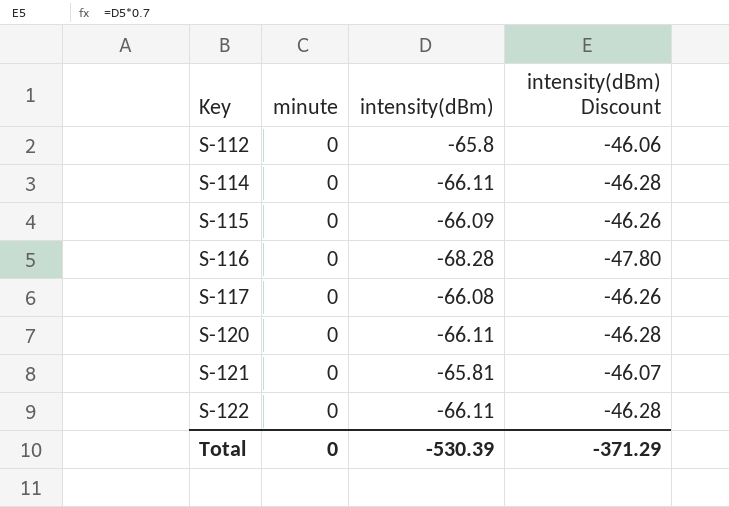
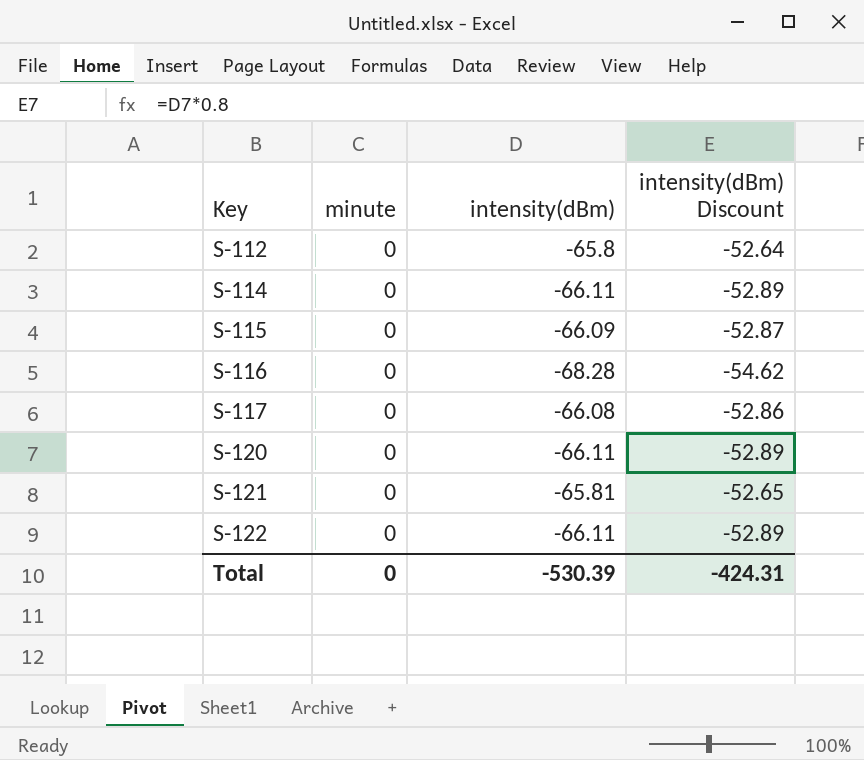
column intensity(dBm) Discount | formula: [intensity(dBm)] * 0.7 -> [intensity(dBm)] * 0.8
Total | intensity(dBm) Discount: -371.29 -> -424.31

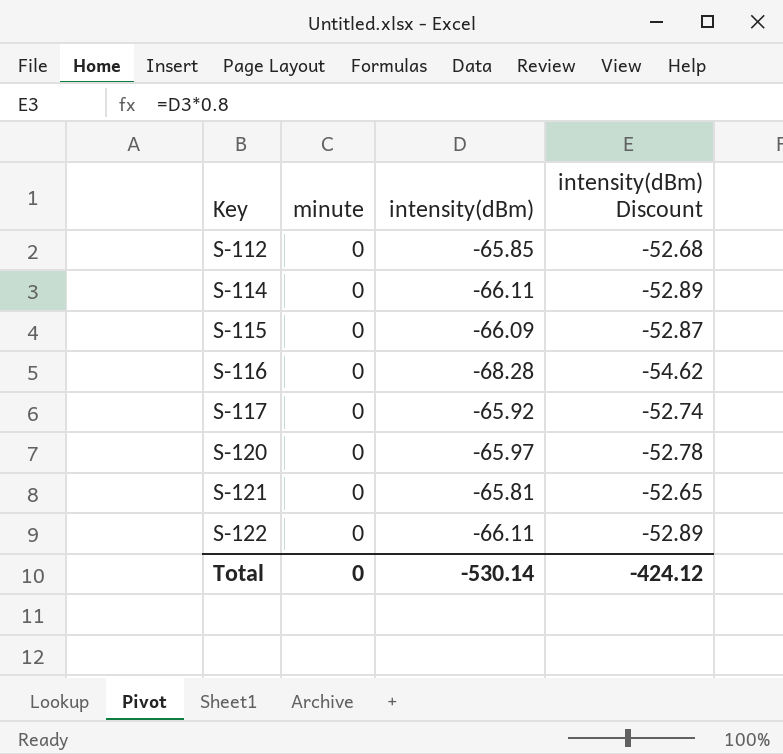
S-112 | intensity(dBm): -65.8 -> -65.85
S-112 | intensity(dBm) Discount: -52.64 -> -52.68
S-117 | intensity(dBm): -66.08 -> -65.92
S-117 | intensity(dBm) Discount: -52.86 -> -52.74
S-120 | intensity(dBm): -66.11 -> -65.97
S-120 | intensity(dBm) Discount: -52.89 -> -52.78
Total | intensity(dBm): -530.39 -> -530.14
Total | intensity(dBm) Discount: -424.31 -> -424.12

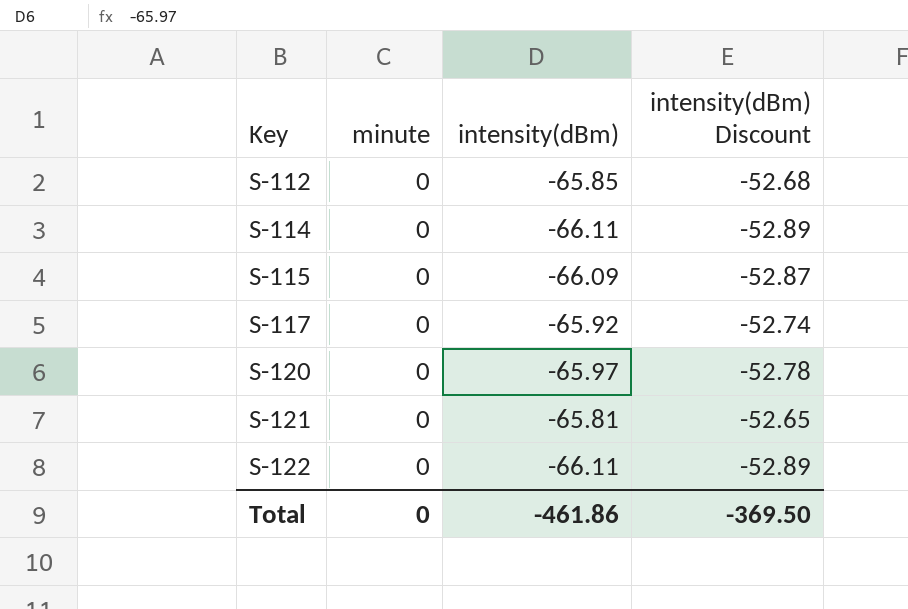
row S-116: 0 | -68.28 | -54.62 -> none
Total | intensity(dBm): -530.14 -> -461.86
Total | intensity(dBm) Discount: -424.12 -> -369.50

